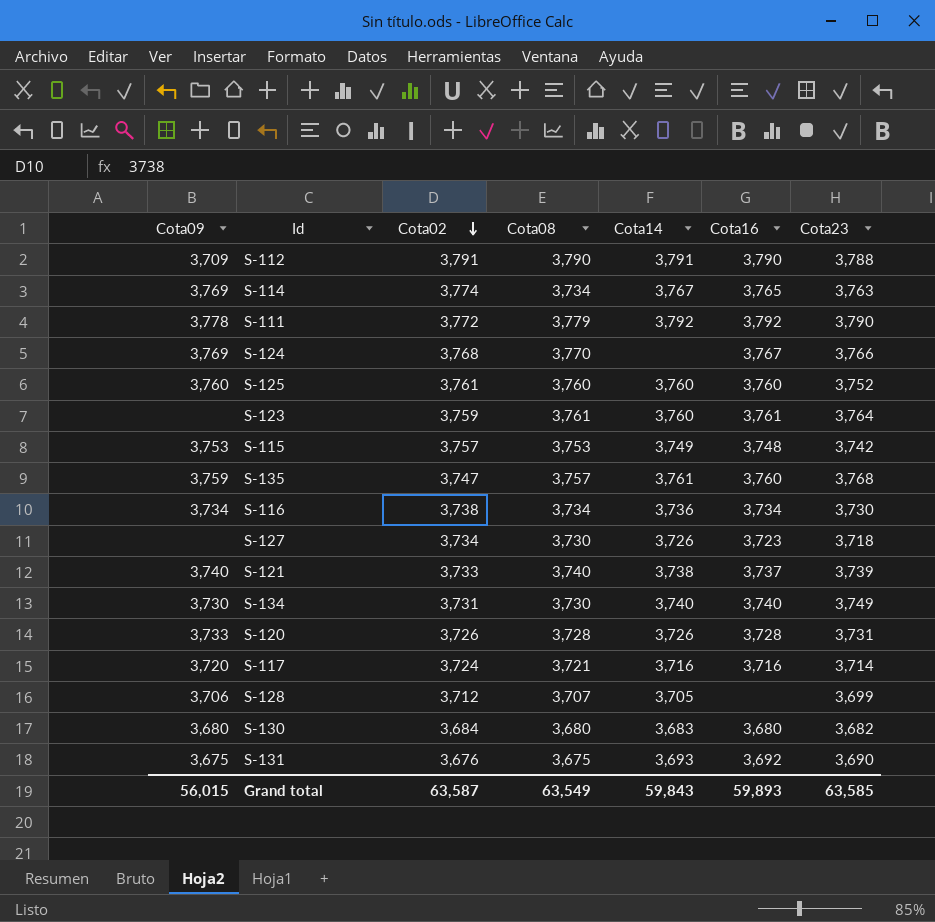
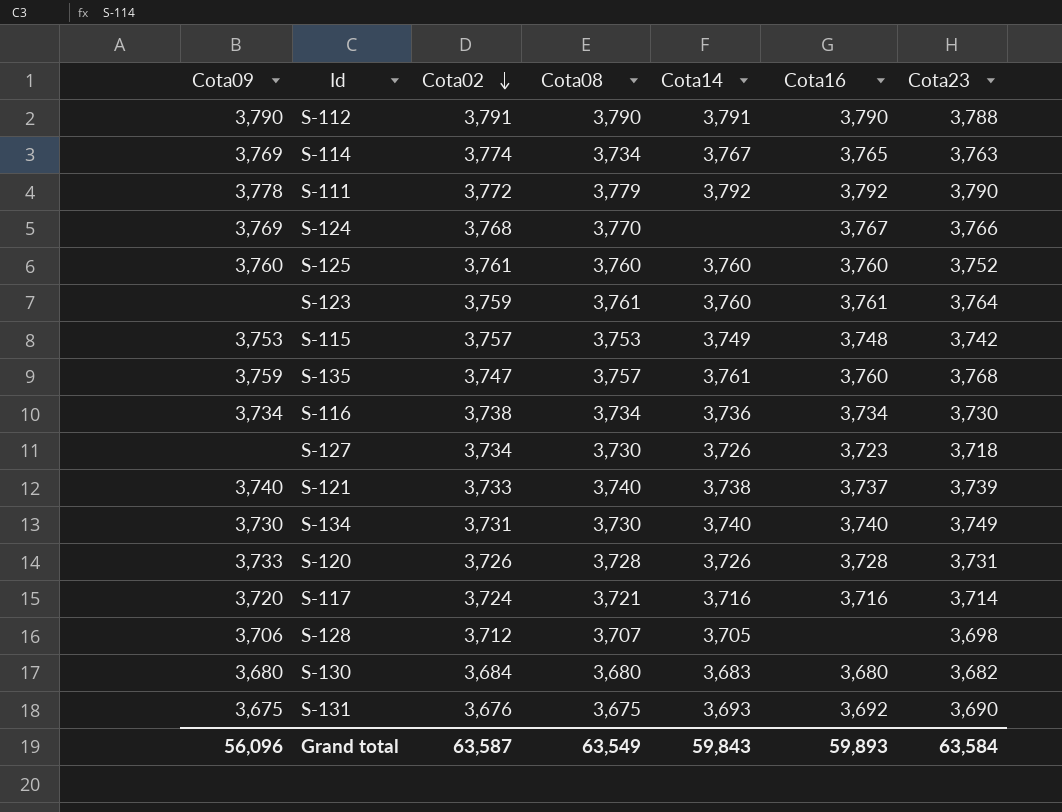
S-112 | Cota09: 3,709 -> 3,790
S-128 | Cota23: 3,699 -> 3,698
Grand total | Cota09: 56,015 -> 56,096
Grand total | Cota23: 63,585 -> 63,584

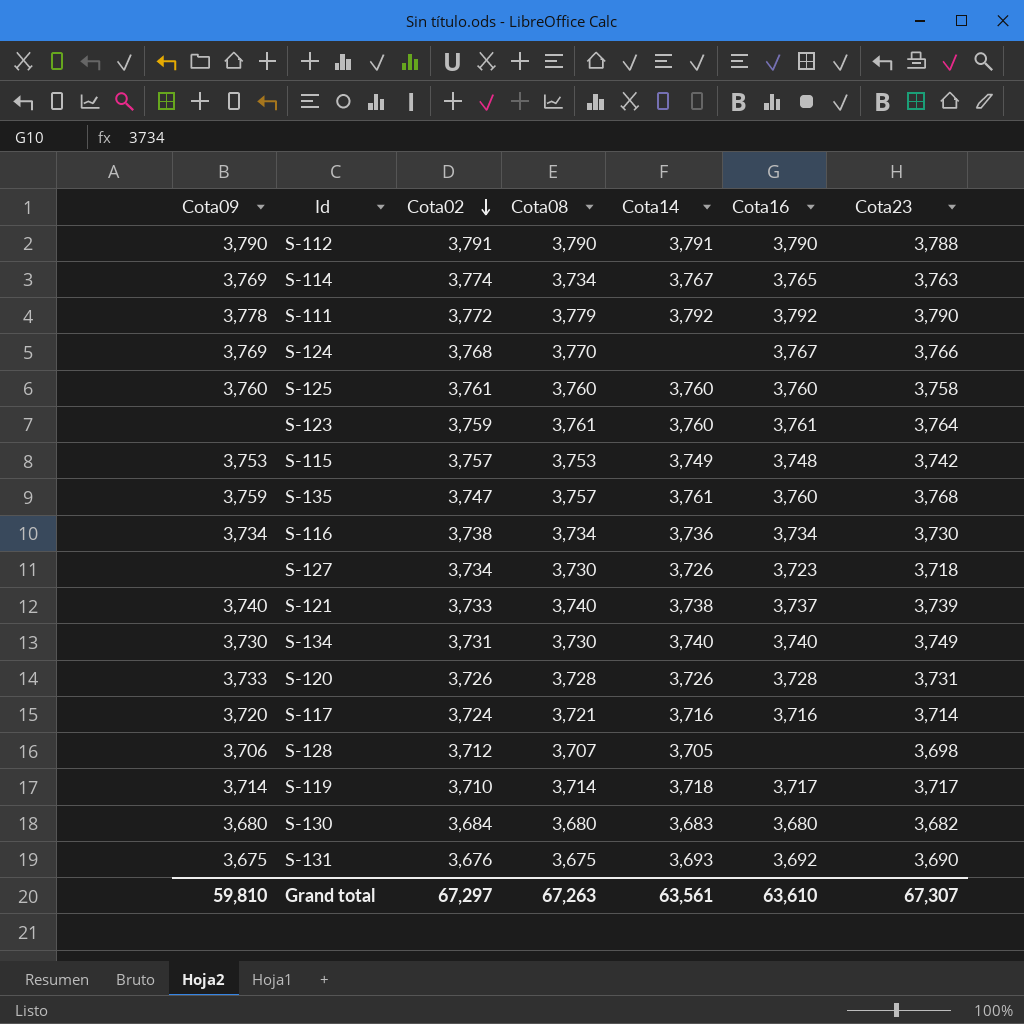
S-125 | Cota23: 3,752 -> 3,758
row S-119: none -> 3,714 | 3,710 | 3,714 | 3,718 | 3,717 | 3,717
Grand total | Cota09: 56,096 -> 59,810
Grand total | Cota02: 63,587 -> 67,297
Grand total | Cota08: 63,549 -> 67,263
Grand total | Cota14: 59,843 -> 63,561
Grand total | Cota16: 59,893 -> 63,610
Grand total | Cota23: 63,584 -> 67,307

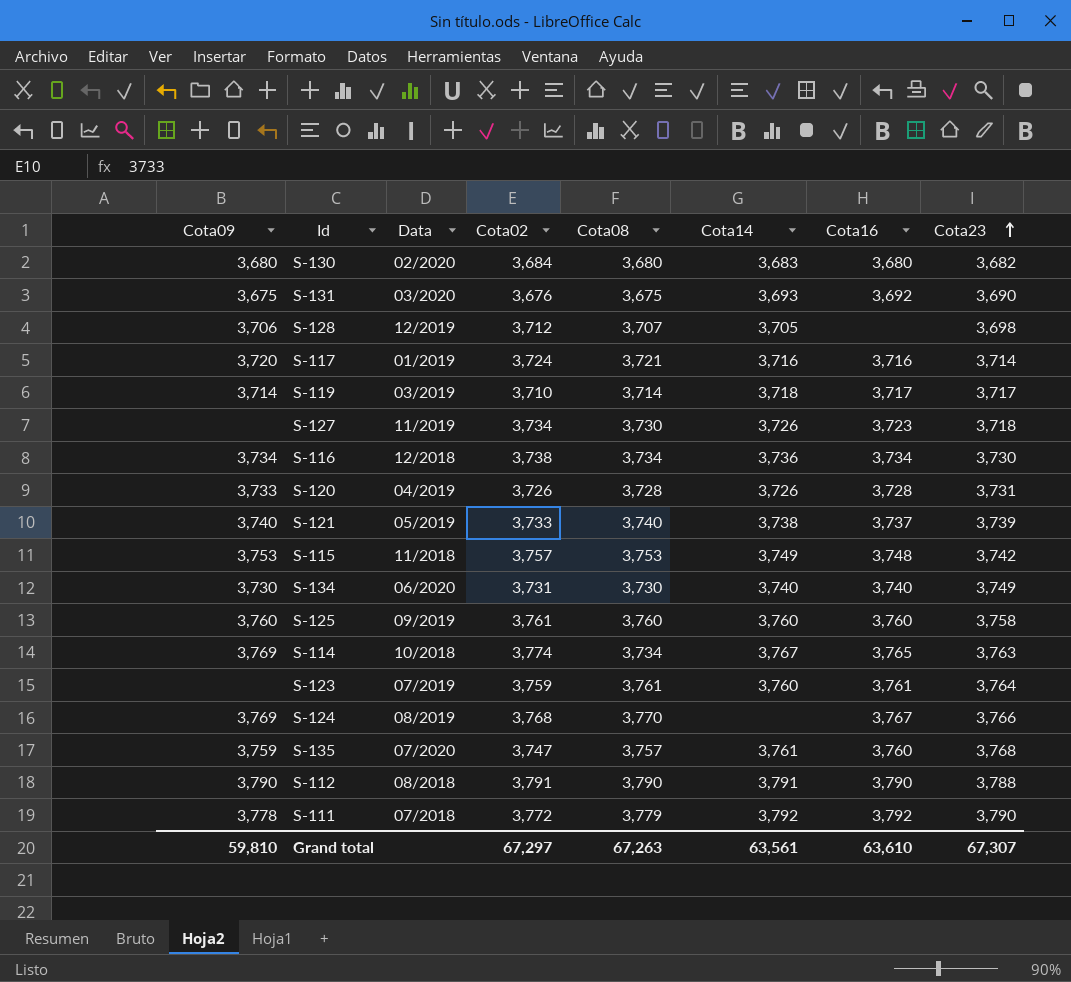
row order: Cota02 descending -> Cota23 ascending
column Data | position: none -> 3

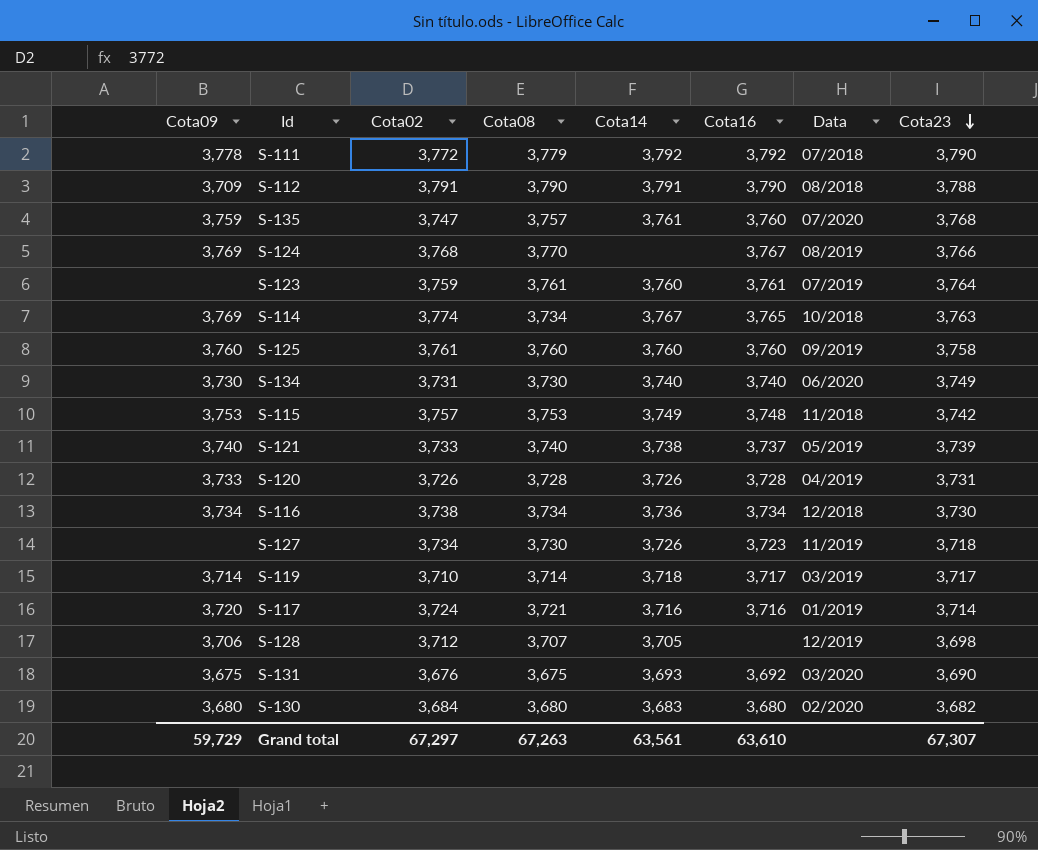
row order: Cota23 ascending -> Cota23 descending
column Data | position: 3 -> 7
S-112 | Cota09: 3,790 -> 3,709
Grand total | Cota09: 59,810 -> 59,729

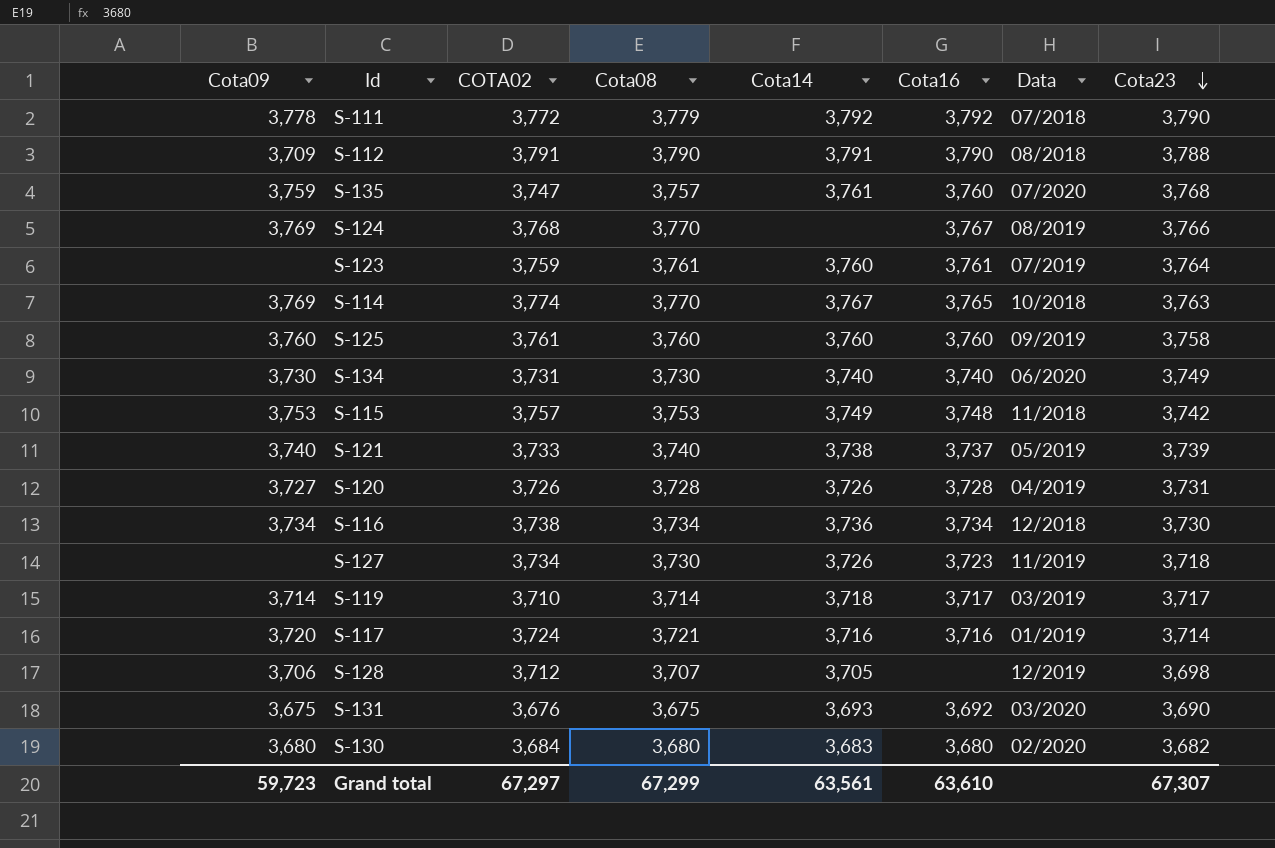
column name: Cota02 -> COTA02
S-114 | Cota08: 3,734 -> 3,770
S-120 | Cota09: 3,733 -> 3,727
Grand total | Cota09: 59,729 -> 59,723
Grand total | Cota08: 67,263 -> 67,299

